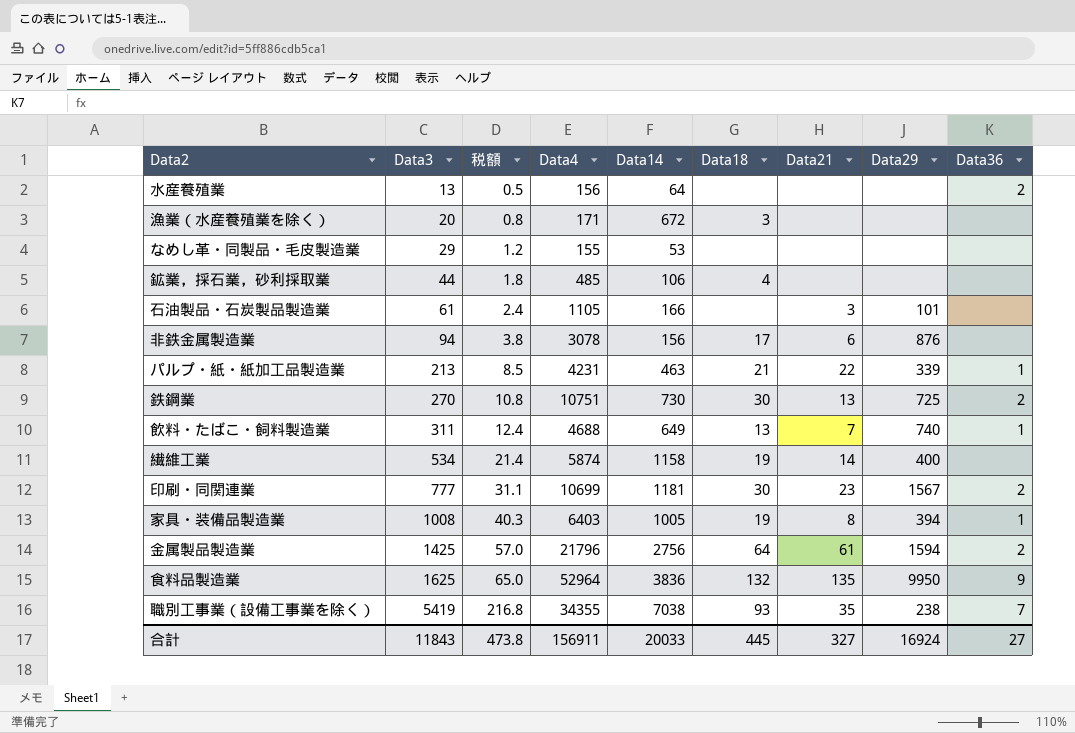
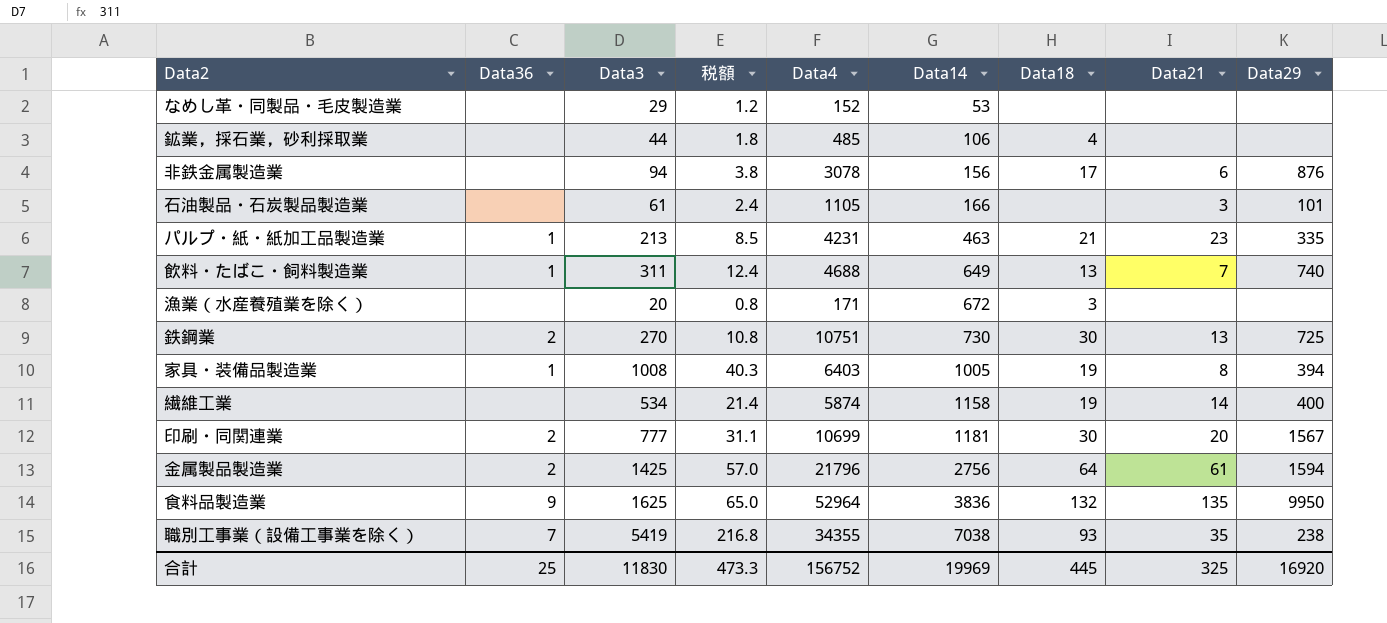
row order: Data3 ascending -> Data14 ascending
column Data36 | position: 9 -> 2
row 水産養殖業: 13 | 0.5 | 156 | 64 | none | none | none | 2 -> none
なめし革・同製品・毛皮製造業 | Data4: 155 -> 152
パルプ・紙・紙加工品製造業 | Data21: 22 -> 23
パルプ・紙・紙加工品製造業 | Data29: 339 -> 335
印刷・同関連業 | Data21: 23 -> 20
合計 | Data36: 27 -> 25
合計 | Data3: 11843 -> 11830
合計 | 税額: 473.8 -> 473.3
合計 | Data4: 156911 -> 156752
合計 | Data14: 20033 -> 19969
合計 | Data21: 327 -> 325
合計 | Data29: 16924 -> 16920

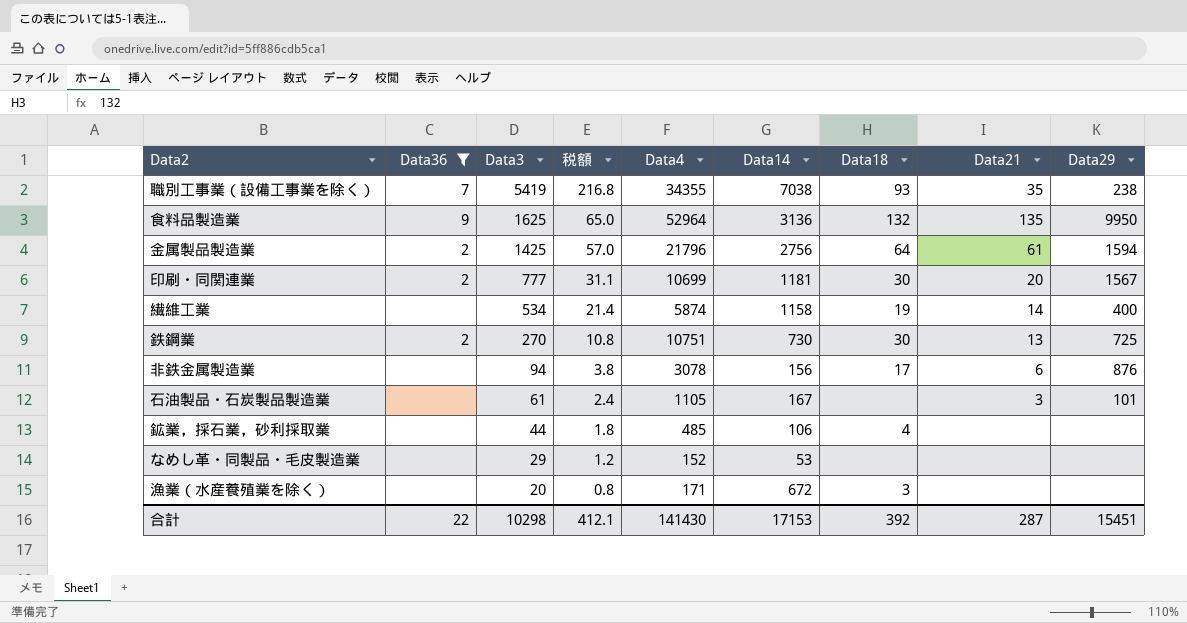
filter: none -> Data36 != 1
row order: Data14 ascending -> Data3 descending
食料品製造業 | Data14: 3836 -> 3136
石油製品・石炭製品製造業 | Data14: 166 -> 167
合計 | Data36: 25 -> 22
合計 | Data3: 11830 -> 10298
合計 | 税額: 473.3 -> 412.1
合計 | Data4: 156752 -> 141430
合計 | Data14: 19969 -> 17153
合計 | Data18: 445 -> 392
合計 | Data21: 325 -> 287
合計 | Data29: 16920 -> 15451

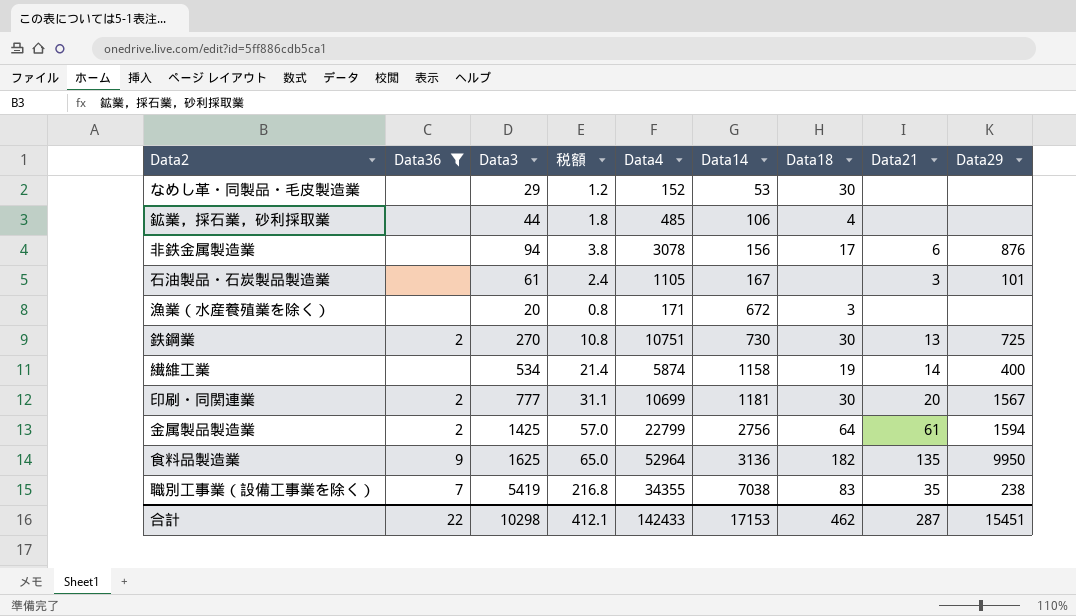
row order: Data3 descending -> Data14 ascending
なめし革・同製品・毛皮製造業 | Data18: none -> 30
金属製品製造業 | Data4: 21796 -> 22799
食料品製造業 | Data18: 132 -> 182
職別工事業（設備工事業を除く） | Data18: 93 -> 83
合計 | Data4: 141430 -> 142433
合計 | Data18: 392 -> 462

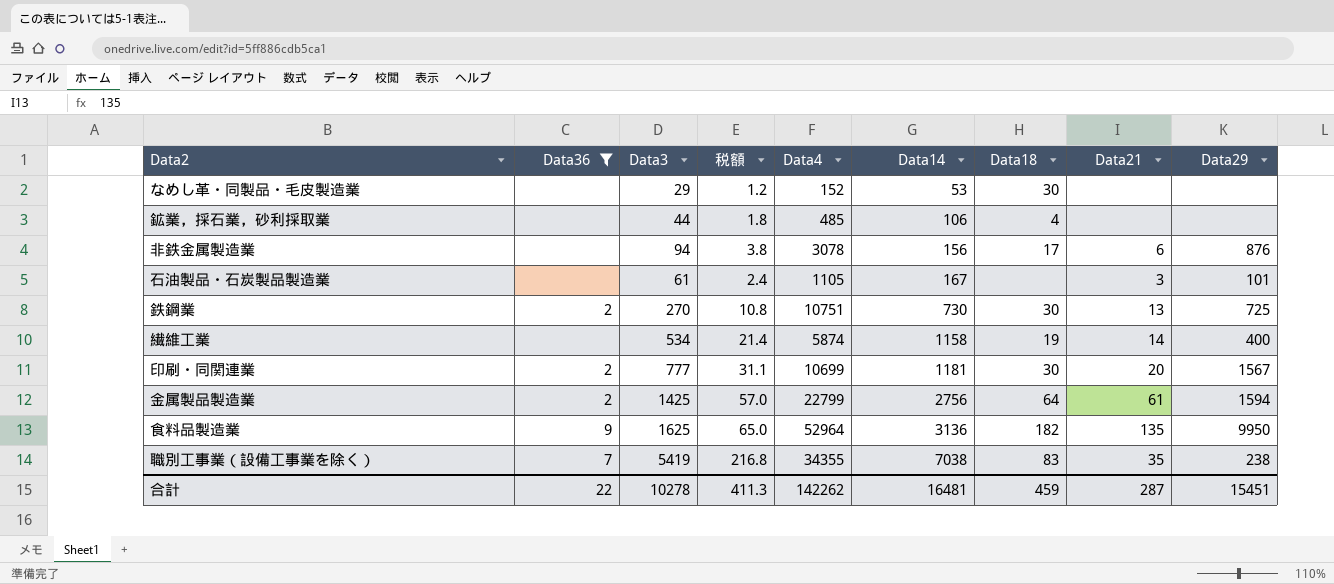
row 漁業（水産養殖業を除く）: none | 20 | 0.8 | 171 | 672 | 3 | none | none -> none
合計 | Data3: 10298 -> 10278
合計 | 税額: 412.1 -> 411.3
合計 | Data4: 142433 -> 142262
合計 | Data14: 17153 -> 16481
合計 | Data18: 462 -> 459

